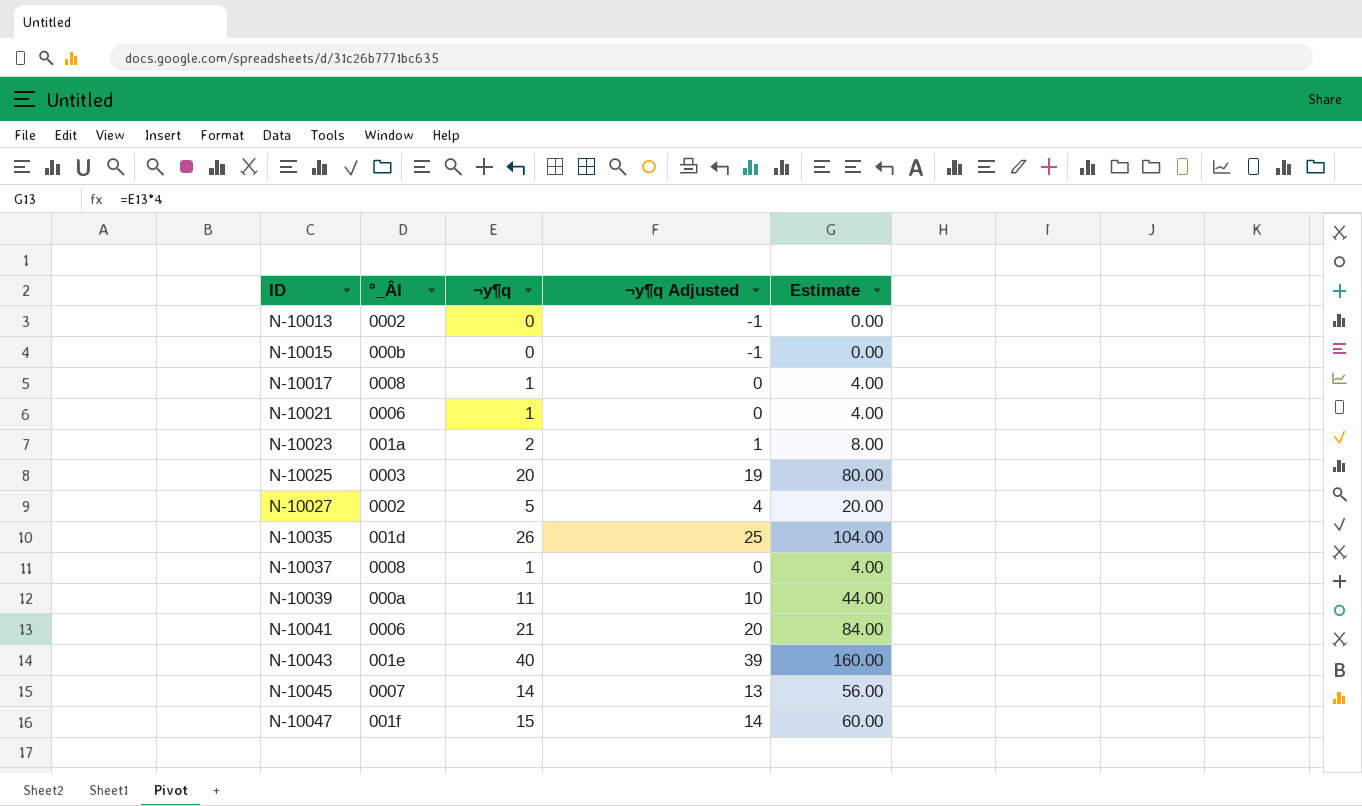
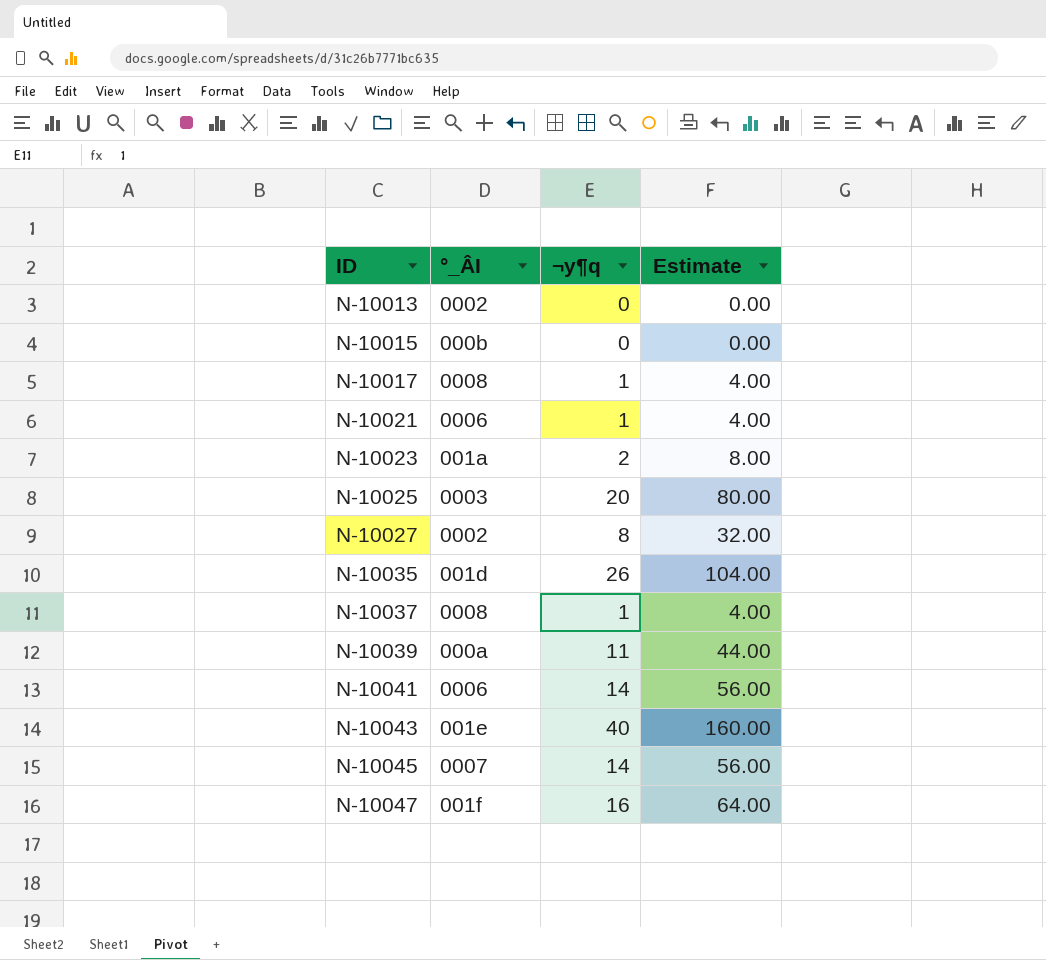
column ¬y¶q Adjusted | formula: [¬y¶q] - 1 -> none
N-10027 | ¬y¶q: 5 -> 8
N-10027 | Estimate: 20.00 -> 32.00
N-10041 | ¬y¶q: 21 -> 14
N-10041 | Estimate: 84.00 -> 56.00
N-10047 | ¬y¶q: 15 -> 16
N-10047 | Estimate: 60.00 -> 64.00

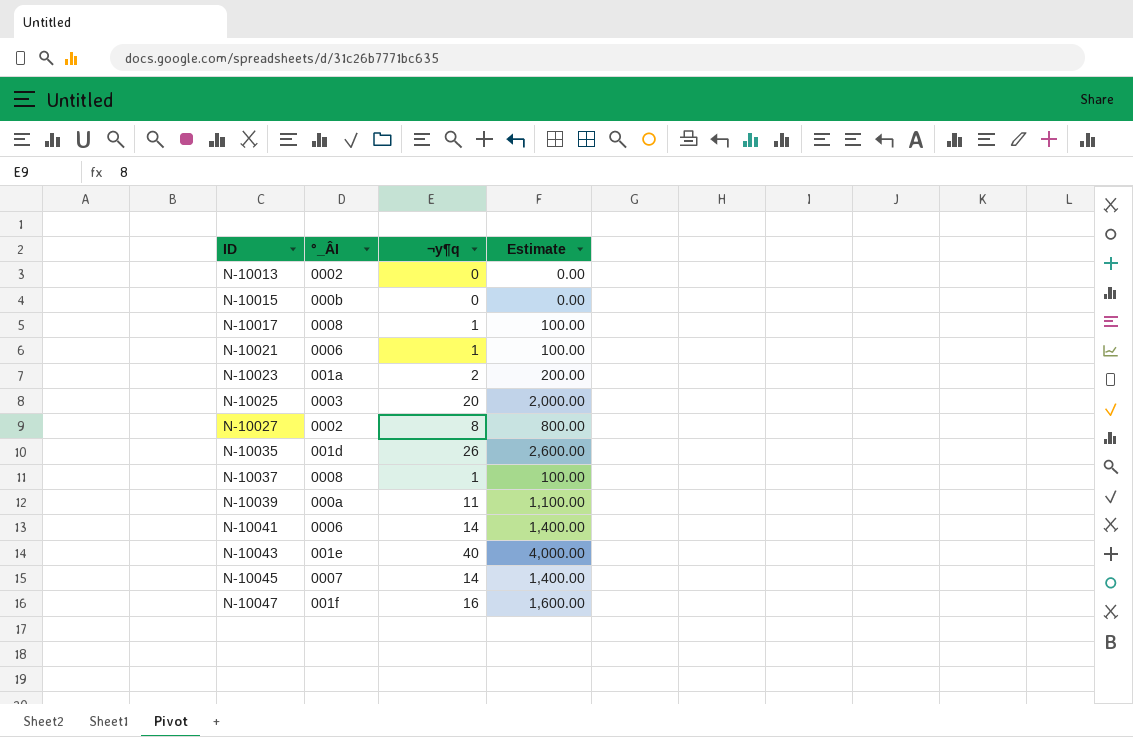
column Estimate | formula: [¬y¶q] * 4 -> [¬y¶q] * 100

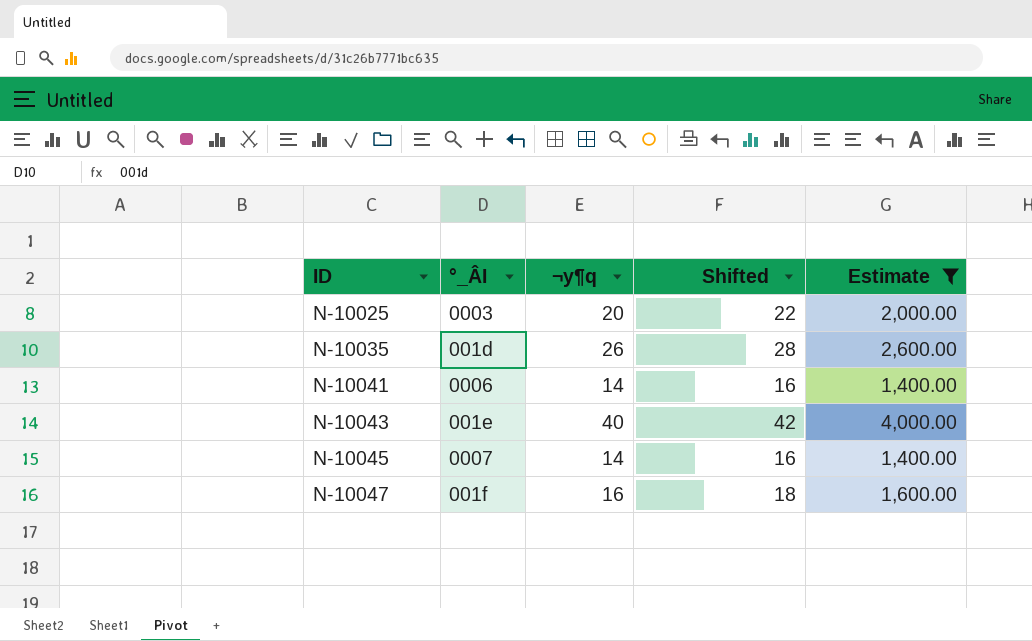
filter: none -> Estimate >= 1,400.00
column Shifted | formula: none -> [¬y¶q] + 2

